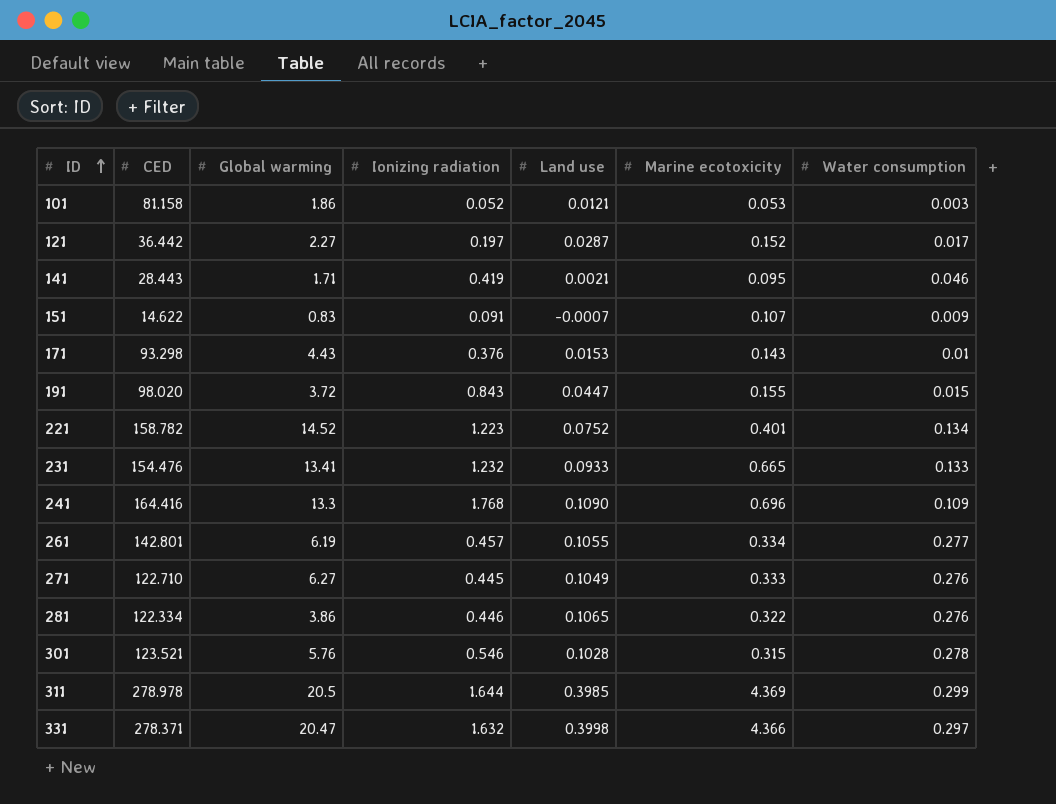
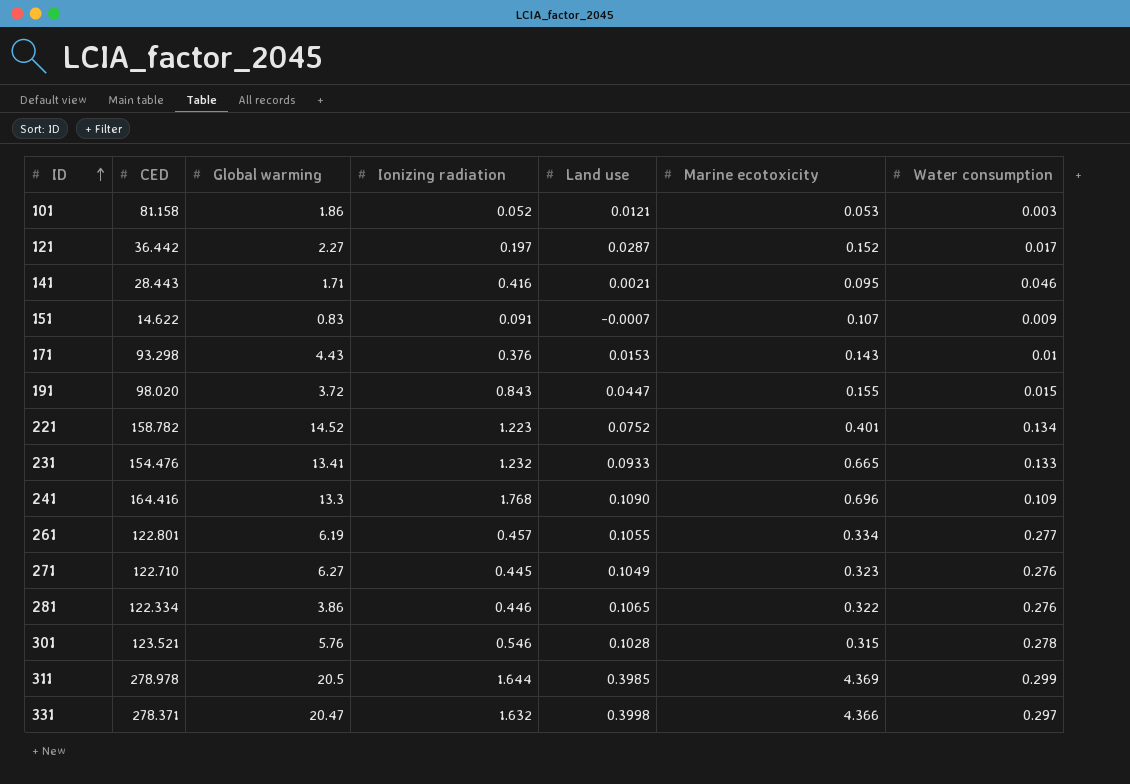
141 | Ionizing radiation: 0.419 -> 0.416
261 | CED: 142.801 -> 122.801
271 | Marine ecotoxicity: 0.333 -> 0.323

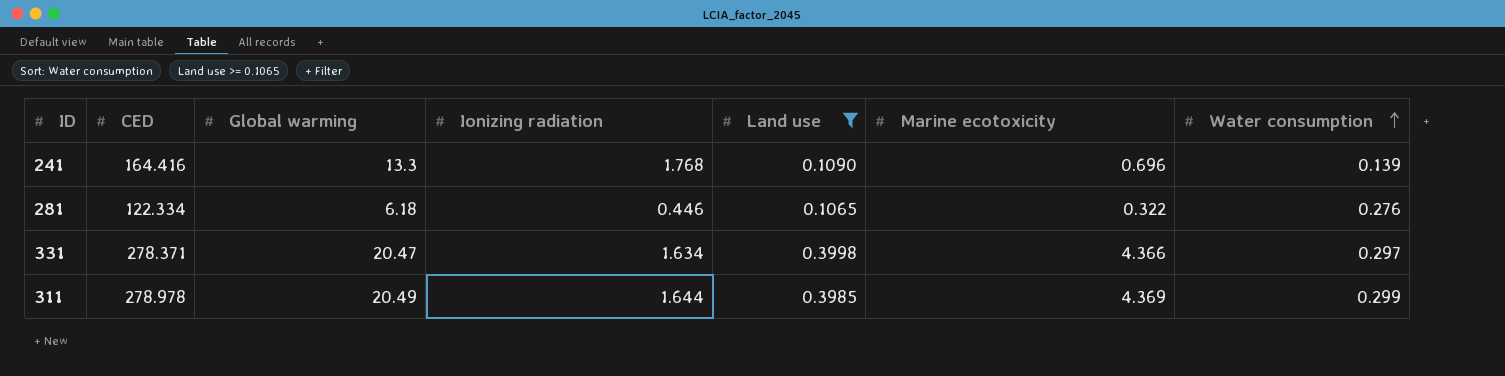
filter: none -> Land use >= 0.1065
row order: ID ascending -> Water consumption ascending
241 | Water consumption: 0.109 -> 0.139
281 | Global warming: 3.86 -> 6.18
331 | Ionizing radiation: 1.632 -> 1.634
311 | Global warming: 20.5 -> 20.49

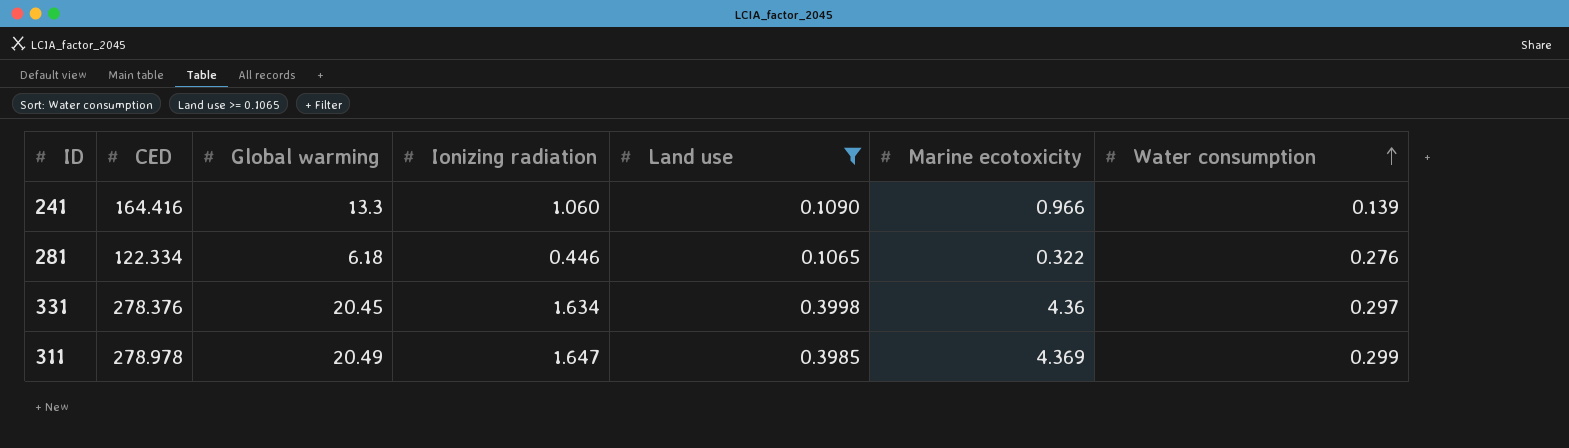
241 | Ionizing radiation: 1.768 -> 1.060
241 | Marine ecotoxicity: 0.696 -> 0.966
331 | CED: 278.371 -> 278.376
331 | Global warming: 20.47 -> 20.45
331 | Marine ecotoxicity: 4.366 -> 4.36
311 | Ionizing radiation: 1.644 -> 1.647

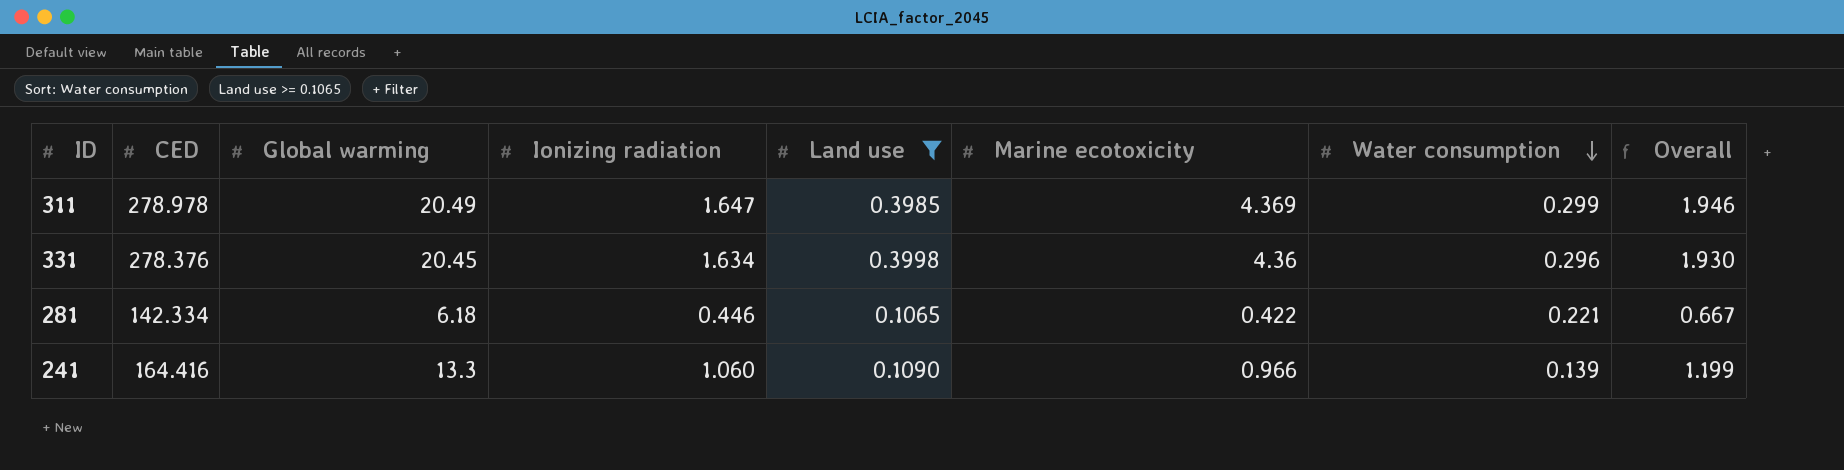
row order: Water consumption ascending -> Water consumption descending
column Overall | formula: none -> [Ionizing radiation] + [Water consumption]
331 | Water consumption: 0.297 -> 0.296
281 | CED: 122.334 -> 142.334
281 | Marine ecotoxicity: 0.322 -> 0.422
281 | Water consumption: 0.276 -> 0.221

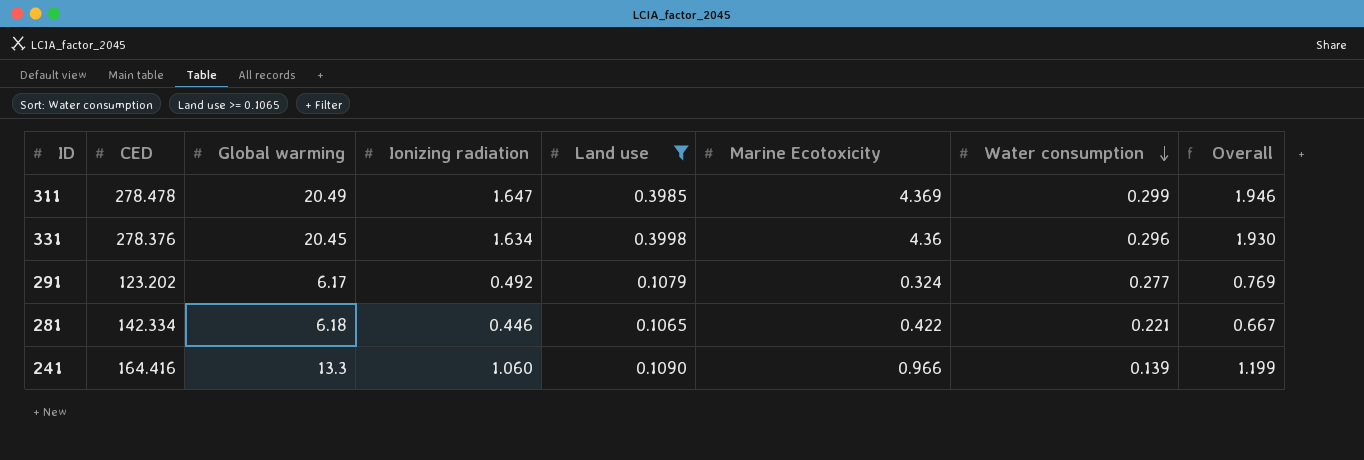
column name: Marine ecotoxicity -> Marine Ecotoxicity
311 | CED: 278.978 -> 278.478
row 291: none -> 123.202 | 6.17 | 0.492 | 0.1079 | 0.324 | 0.277 | 0.769

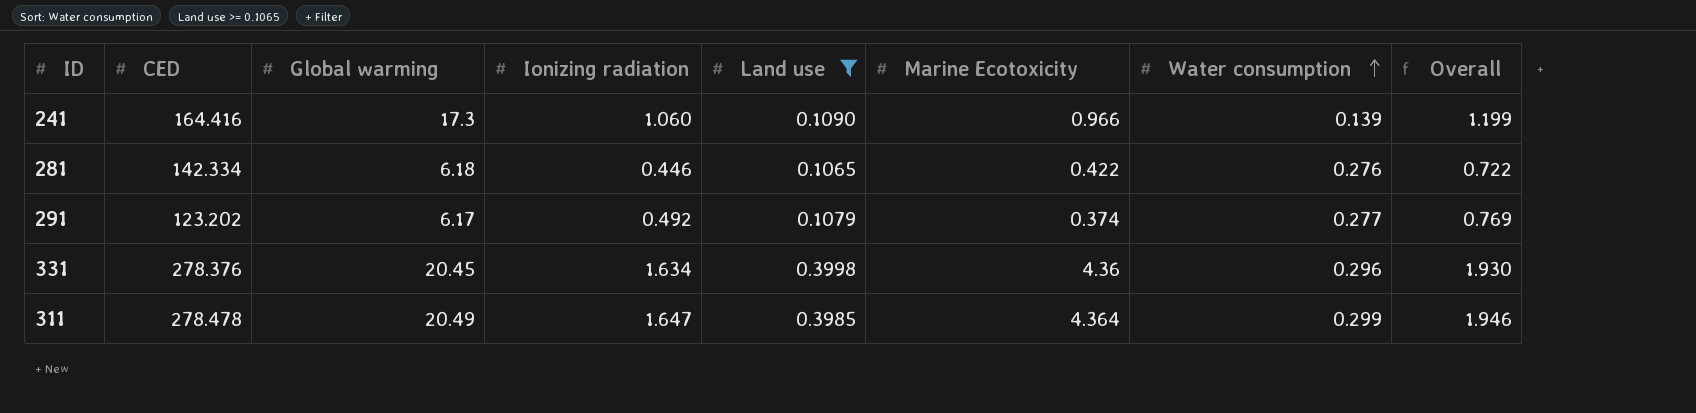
row order: Water consumption descending -> Water consumption ascending
241 | Global warming: 13.3 -> 17.3
281 | Water consumption: 0.221 -> 0.276
281 | Overall: 0.667 -> 0.722
291 | Marine Ecotoxicity: 0.324 -> 0.374
311 | Marine Ecotoxicity: 4.369 -> 4.364

